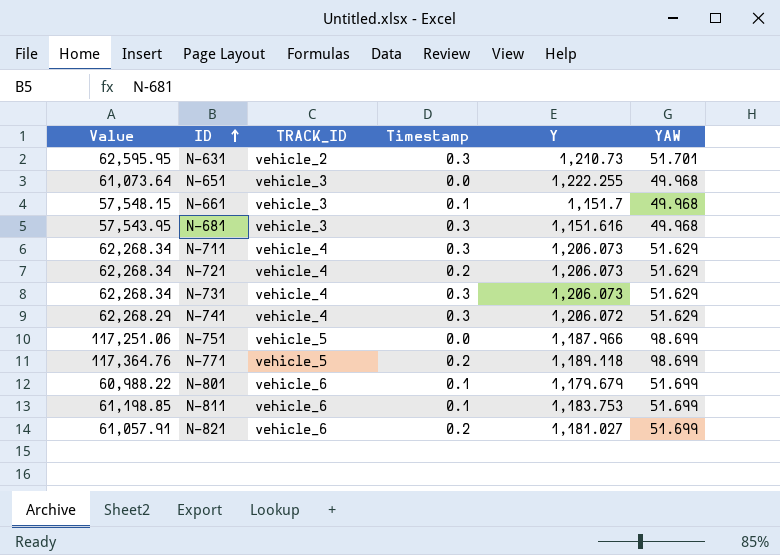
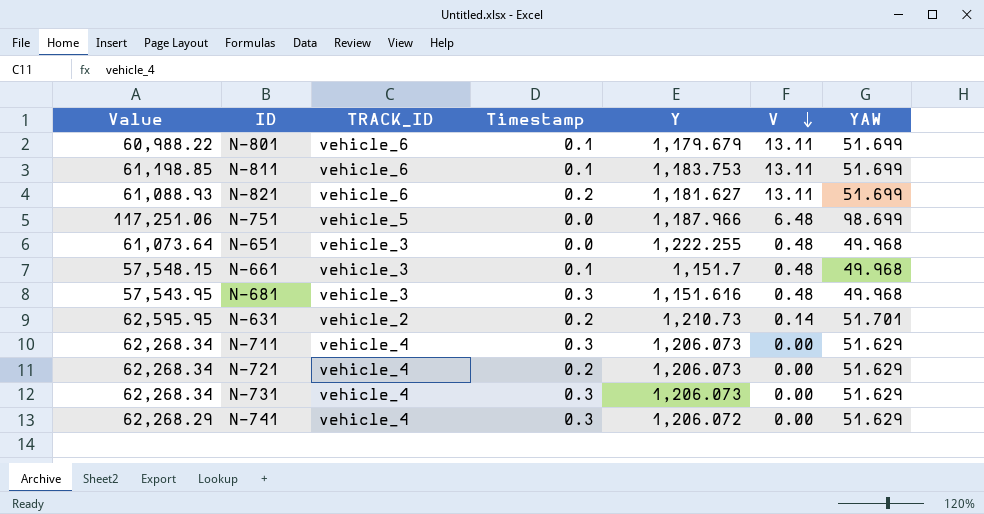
row order: ID ascending -> V descending
column V | position: none -> 6
row N-771: 117,364.76 | vehicle_5 | 0.2 | 1,189.118 | 98.699 -> none
N-821 | Value: 61,057.91 -> 61,088.93
N-821 | Y: 1,181.027 -> 1,181.627
N-631 | Timestamp: 0.3 -> 0.2

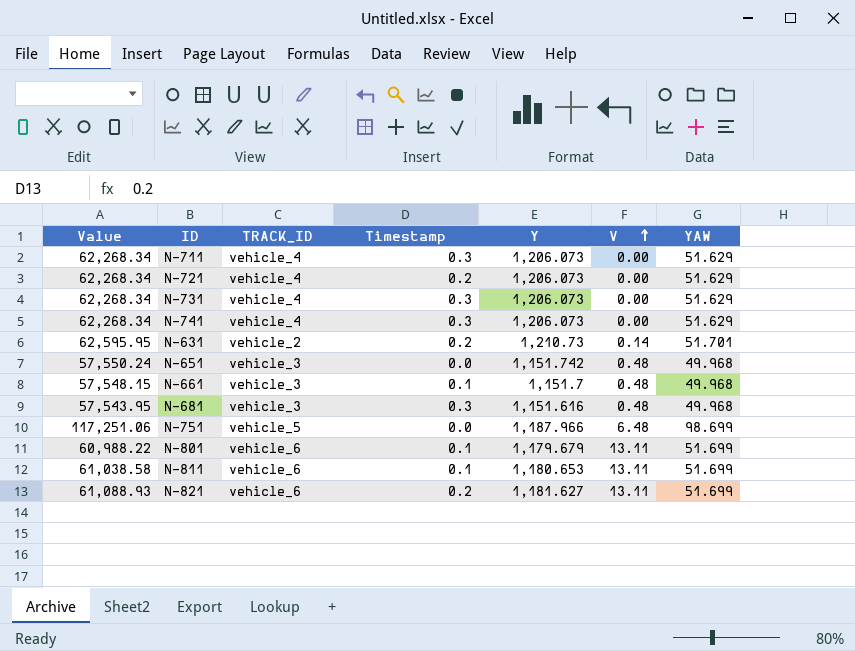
row order: V descending -> V ascending
N-741 | Value: 62,268.29 -> 62,268.34
N-741 | Y: 1,206.072 -> 1,206.073
N-651 | Value: 61,073.64 -> 57,550.24
N-651 | Y: 1,222.255 -> 1,151.742
N-811 | Value: 61,198.85 -> 61,038.58
N-811 | Y: 1,183.753 -> 1,180.653

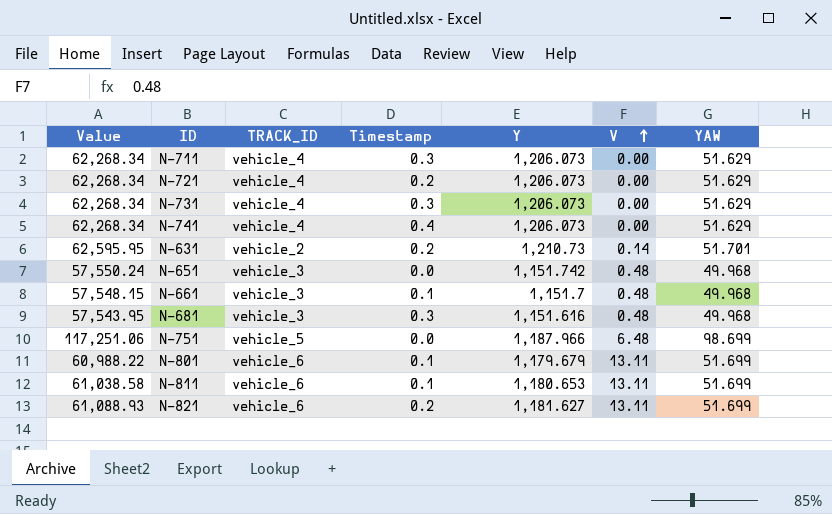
N-741 | Timestamp: 0.3 -> 0.4

